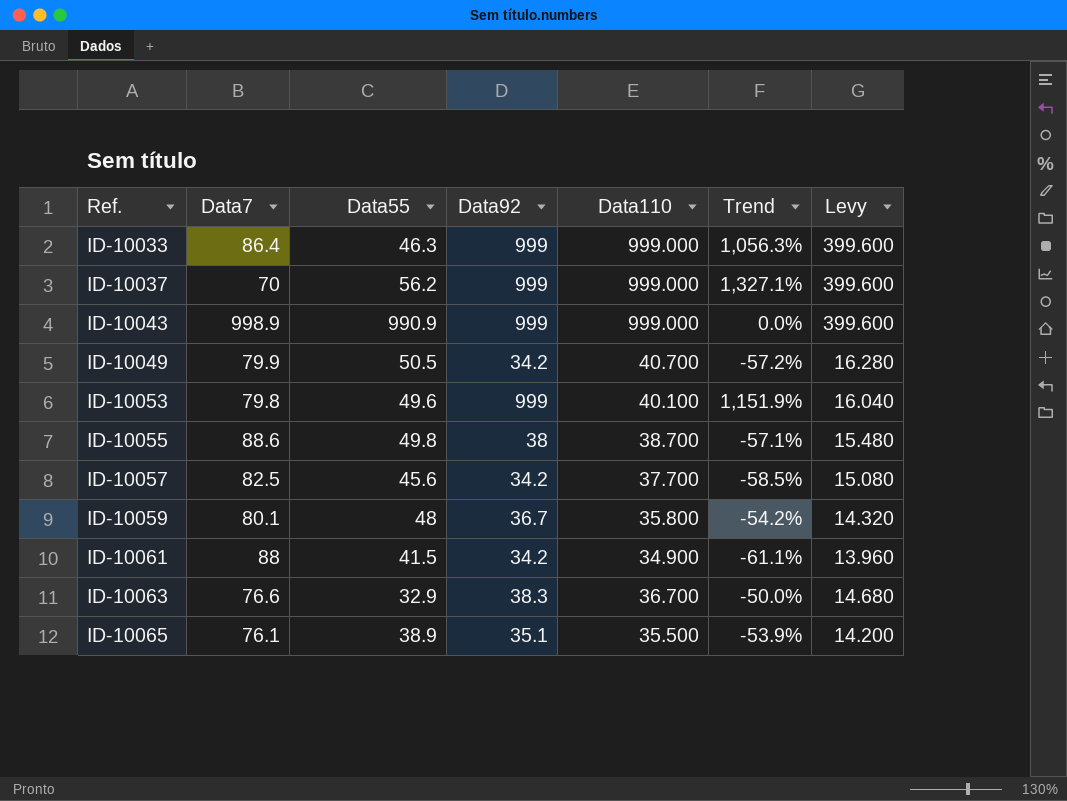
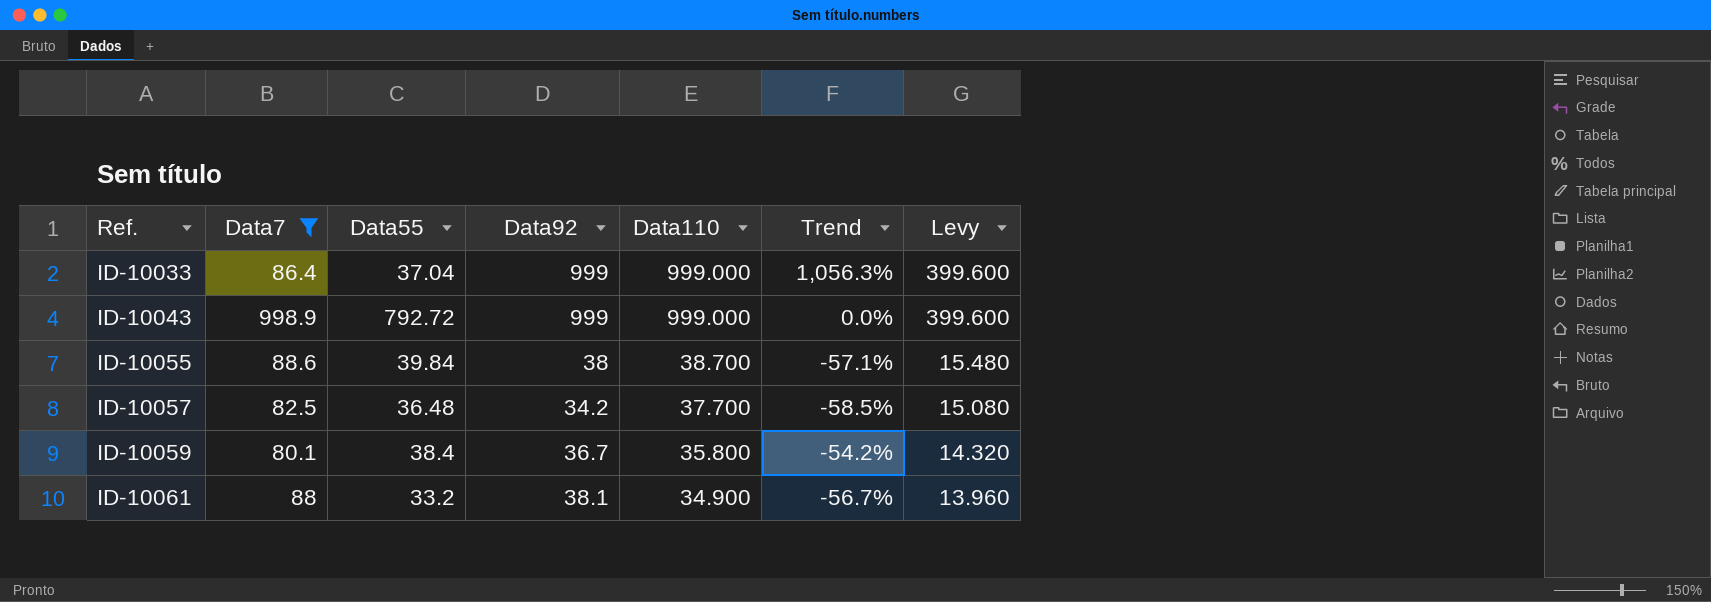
filter: none -> Data7 >= 80.1
ID-10033 | Data55: 46.3 -> 37.04
ID-10043 | Data55: 990.9 -> 792.72
ID-10055 | Data55: 49.8 -> 39.84
ID-10057 | Data55: 45.6 -> 36.48
ID-10059 | Data55: 48 -> 38.4
ID-10061 | Data55: 41.5 -> 33.2
ID-10061 | Data92: 34.2 -> 38.1
ID-10061 | Trend: -61.1% -> -56.7%

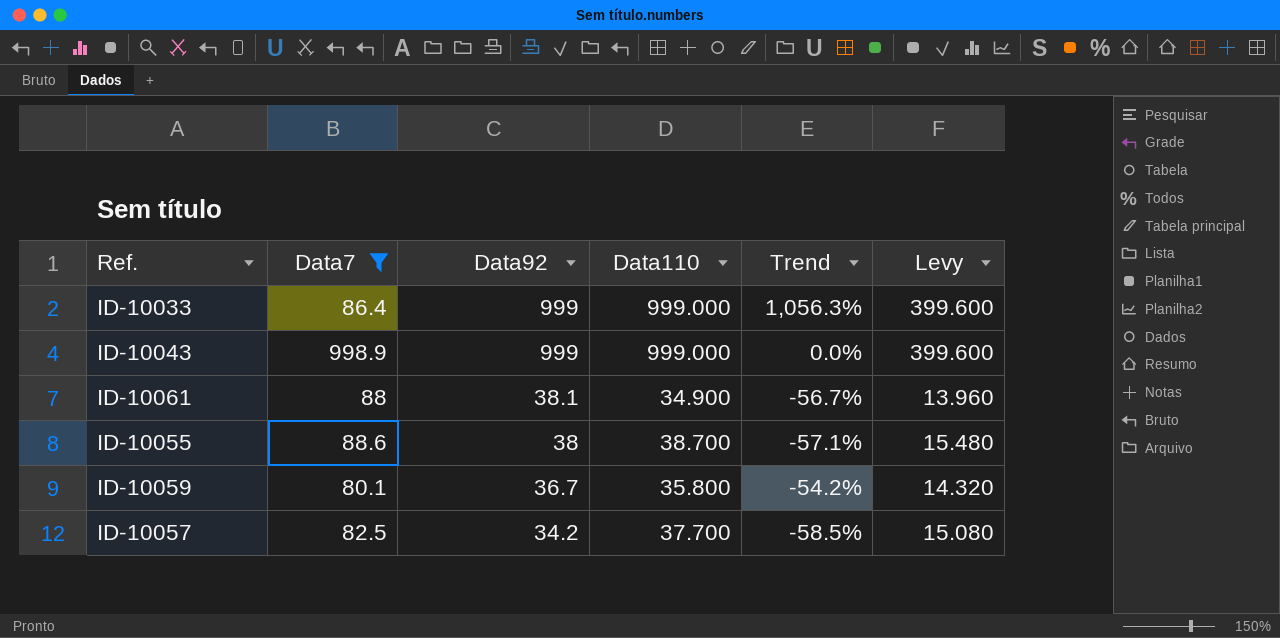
row order: Ref. ascending -> Data92 descending
column Data55 | position: 3 -> none

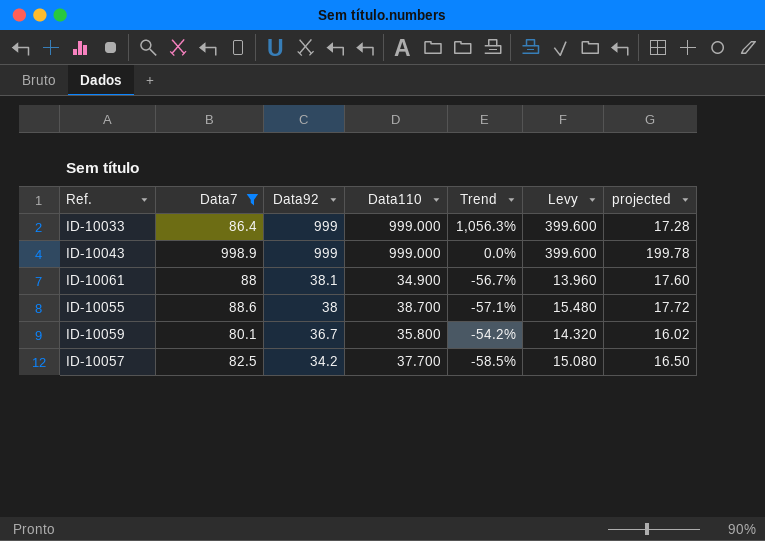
column projected | formula: none -> [Data7] * 0.2

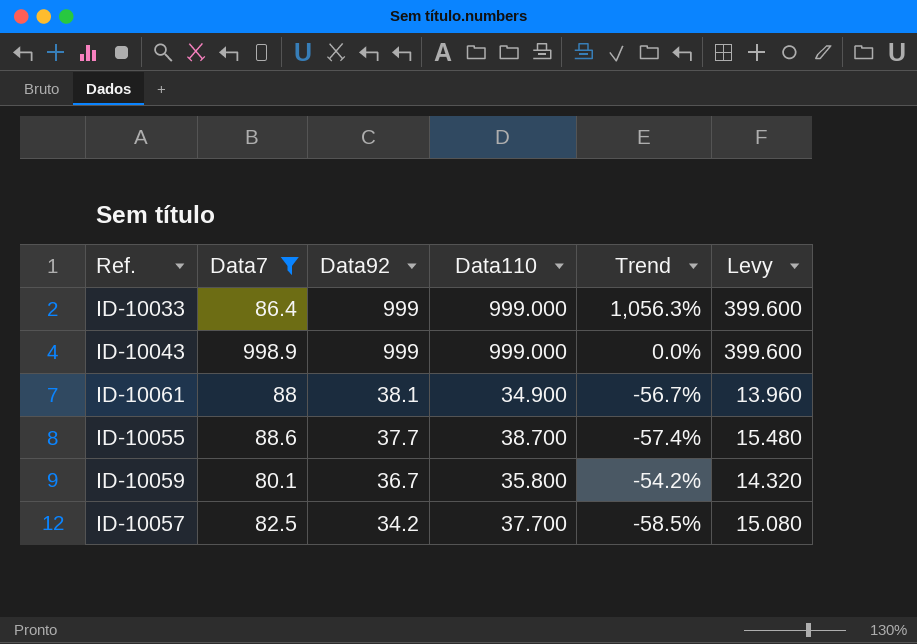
column projected | formula: [Data7] * 0.2 -> none
ID-10055 | Data92: 38 -> 37.7
ID-10055 | Trend: -57.1% -> -57.4%

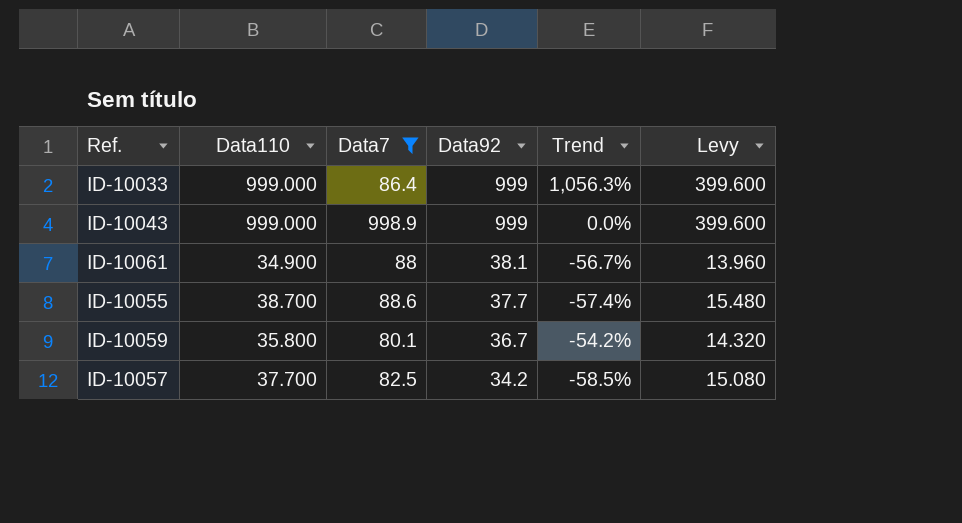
column Data110 | position: 4 -> 2

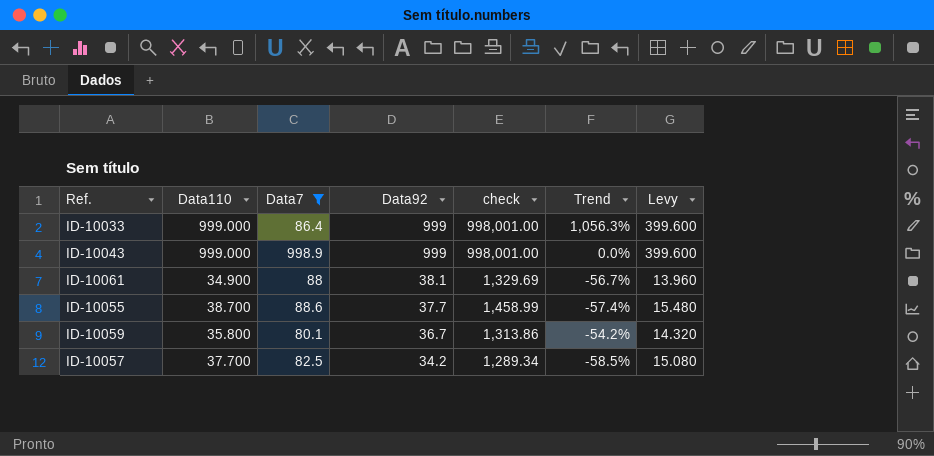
column check | formula: none -> [Data110] * [Data92]

